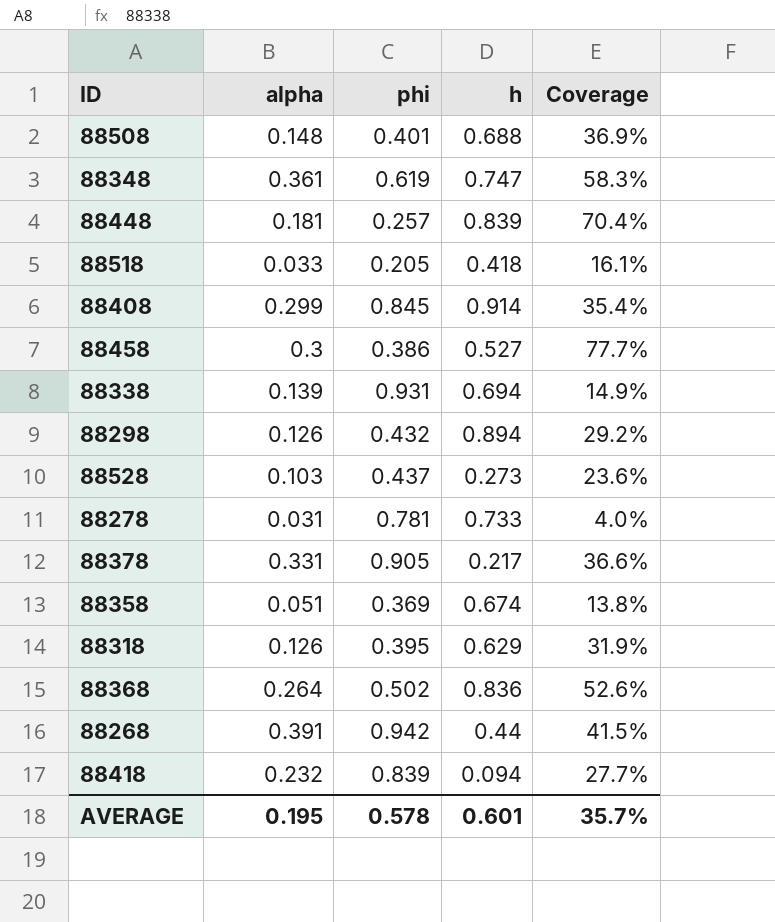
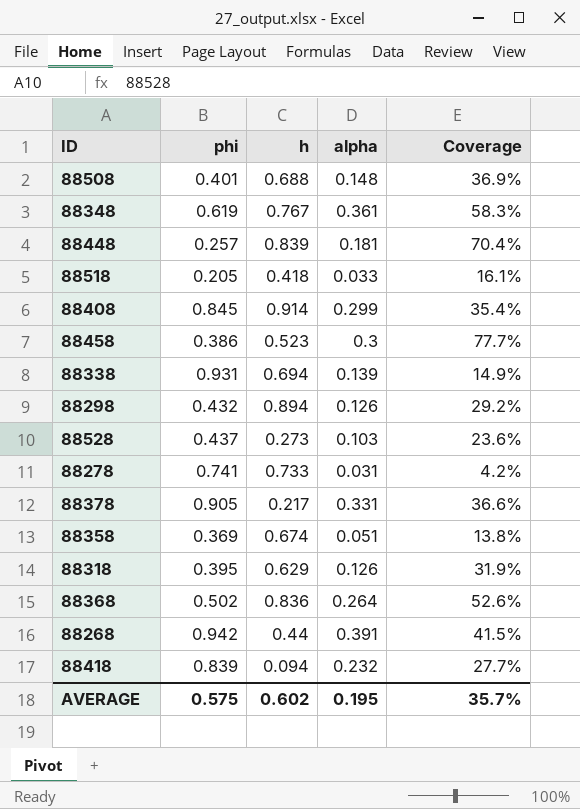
column alpha | position: 2 -> 4
88348 | h: 0.747 -> 0.767
88458 | h: 0.527 -> 0.523
88278 | phi: 0.781 -> 0.741
88278 | Coverage: 4.0% -> 4.2%
AVERAGE | phi: 0.578 -> 0.575
AVERAGE | h: 0.601 -> 0.602

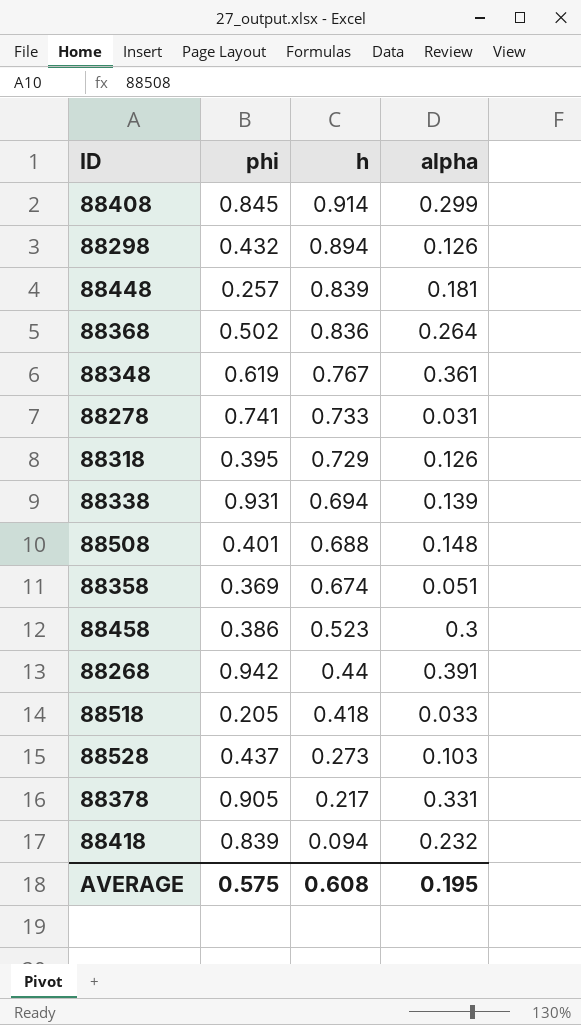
row order: none -> h descending
column Coverage | formula: [alpha] / [phi] -> none
88318 | h: 0.629 -> 0.729
AVERAGE | h: 0.602 -> 0.608

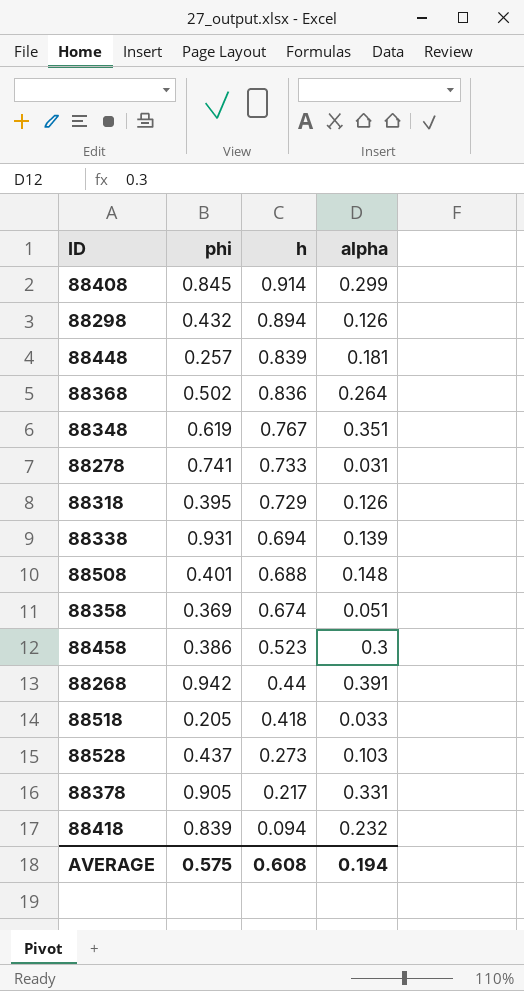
88348 | alpha: 0.361 -> 0.351
AVERAGE | alpha: 0.195 -> 0.194

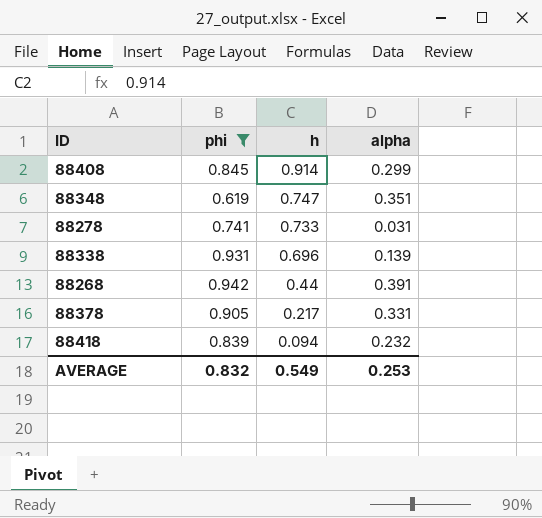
filter: none -> phi >= 0.619
88348 | h: 0.767 -> 0.747
88338 | h: 0.694 -> 0.696
AVERAGE | phi: 0.575 -> 0.832
AVERAGE | h: 0.608 -> 0.549
AVERAGE | alpha: 0.194 -> 0.253

